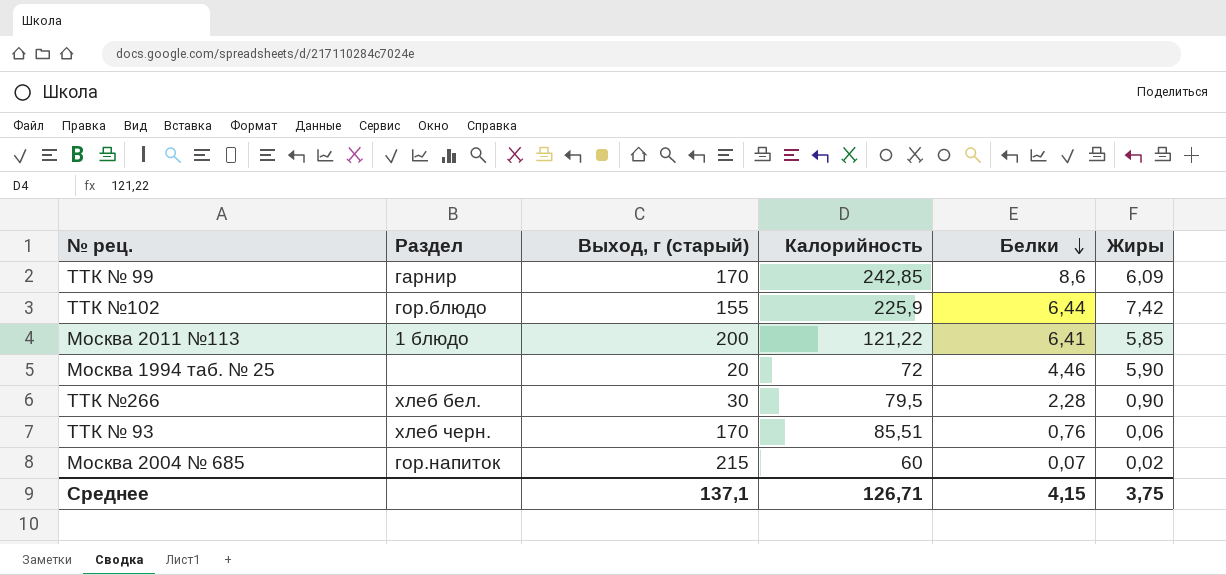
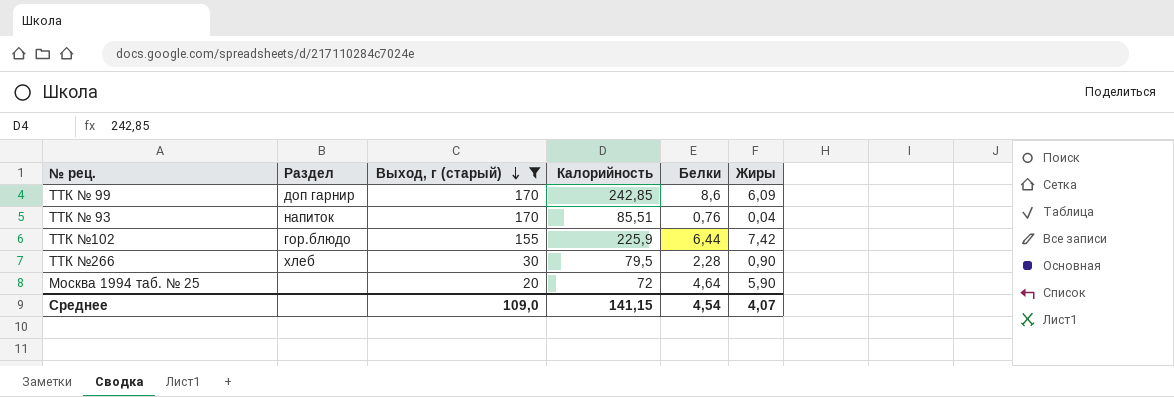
filter: none -> Выход, г (старый) <= 170
row order: Белки descending -> Выход, г (старый) descending
ТТК № 99 | Раздел: гарнир -> доп гарнир
ТТК № 93 | Раздел: хлеб черн. -> напиток
ТТК № 93 | Жиры: 0,06 -> 0,04
ТТК №266 | Раздел: хлеб бел. -> хлеб
Москва 1994 таб. № 25 | Белки: 4,46 -> 4,64
Среднее | Выход, г (старый): 137,1 -> 109,0
Среднее | Калорийность: 126,71 -> 141,15
Среднее | Белки: 4,15 -> 4,54
Среднее | Жиры: 3,75 -> 4,07

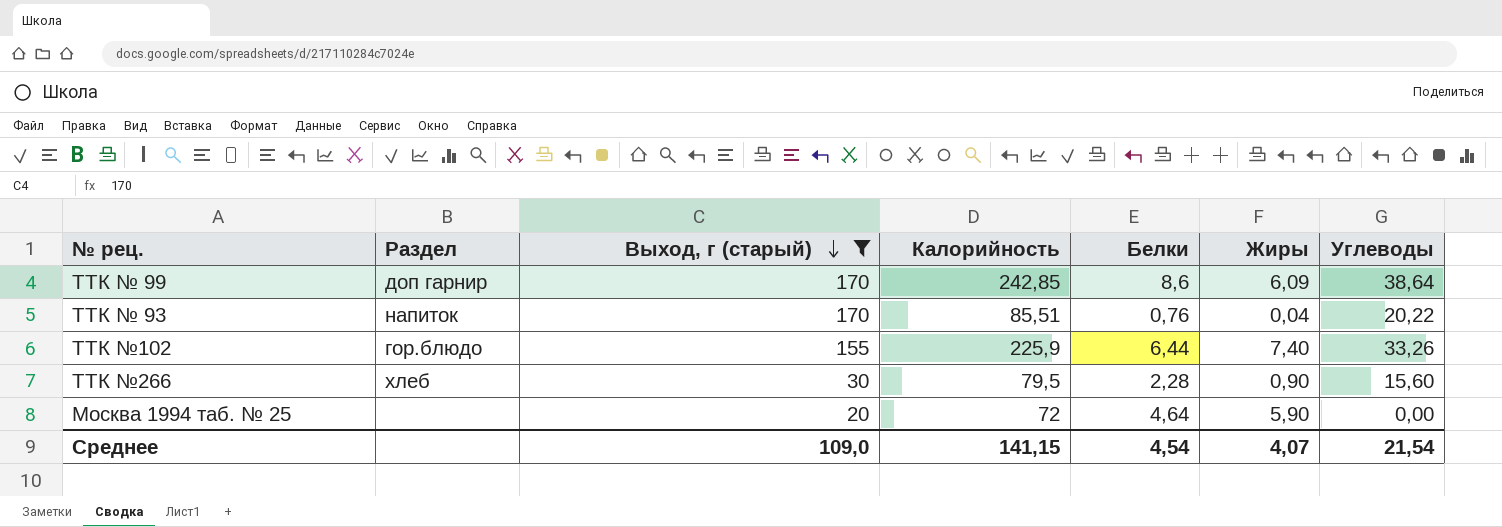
column Углеводы | position: none -> 7
ТТК №102 | Жиры: 7,42 -> 7,40

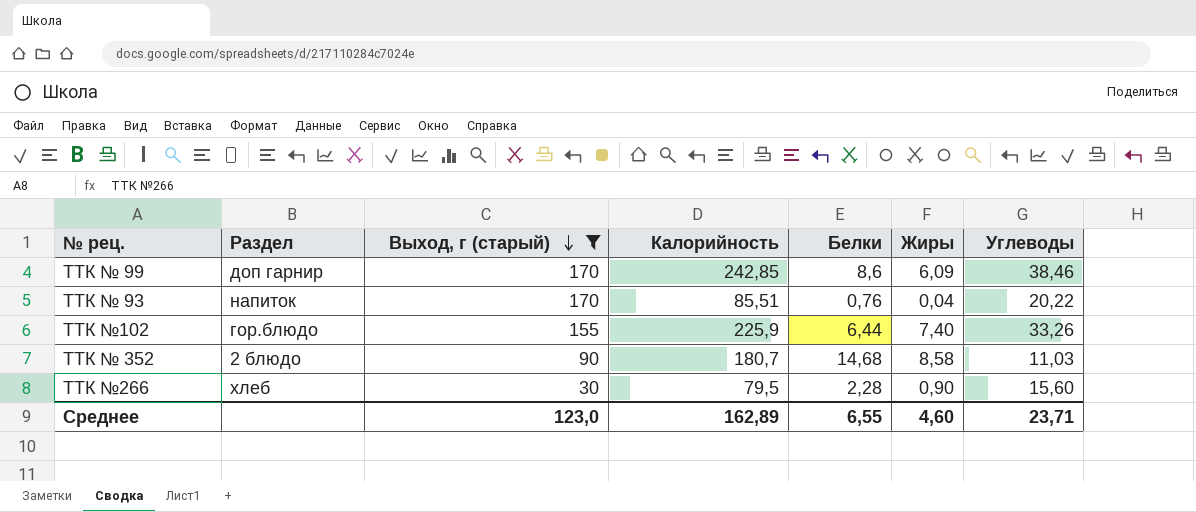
row Москва 1994 таб. № 25: none | 20 | 72 | 4,64 | 5,90 | 0,00 -> none
ТТК № 99 | Углеводы: 38,64 -> 38,46
row ТТК № 352: none -> 2 блюдо | 90 | 180,7 | 14,68 | 8,58 | 11,03
Среднее | Выход, г (старый): 109,0 -> 123,0
Среднее | Калорийность: 141,15 -> 162,89
Среднее | Белки: 4,54 -> 6,55
Среднее | Жиры: 4,07 -> 4,60
Среднее | Углеводы: 21,54 -> 23,71

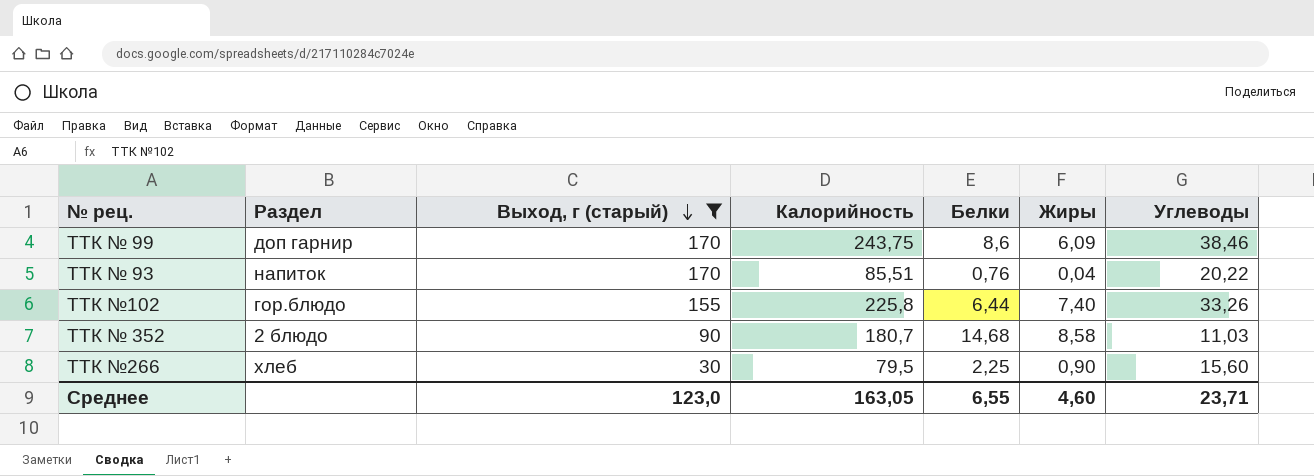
ТТК № 99 | Калорийность: 242,85 -> 243,75
ТТК №102 | Калорийность: 225,9 -> 225,8
ТТК №266 | Белки: 2,28 -> 2,25
Среднее | Калорийность: 162,89 -> 163,05

